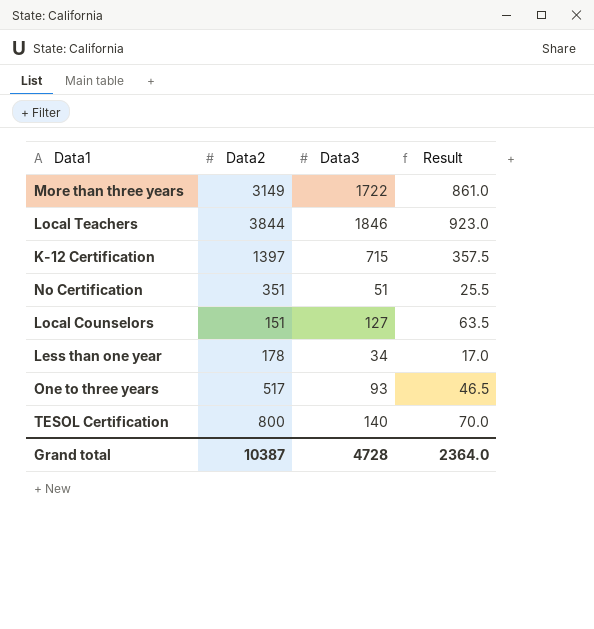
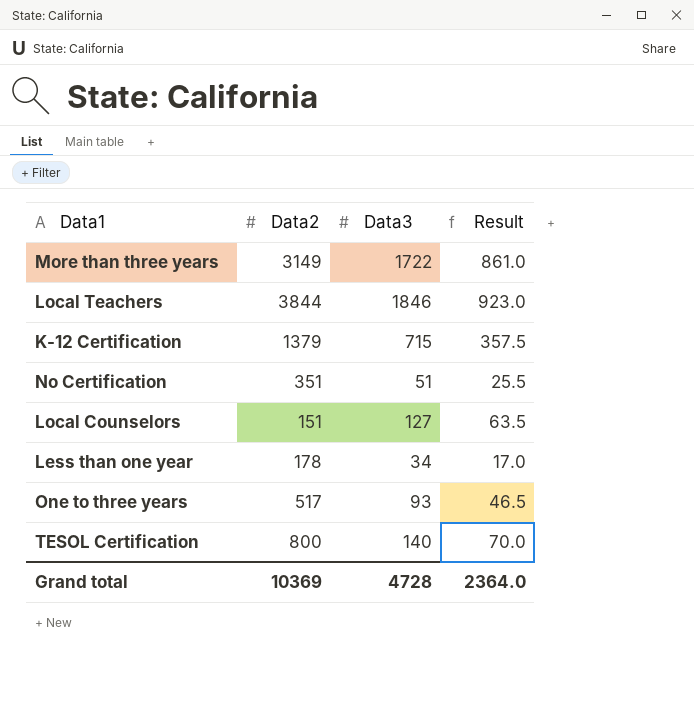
K-12 Certification | Data2: 1397 -> 1379
Grand total | Data2: 10387 -> 10369

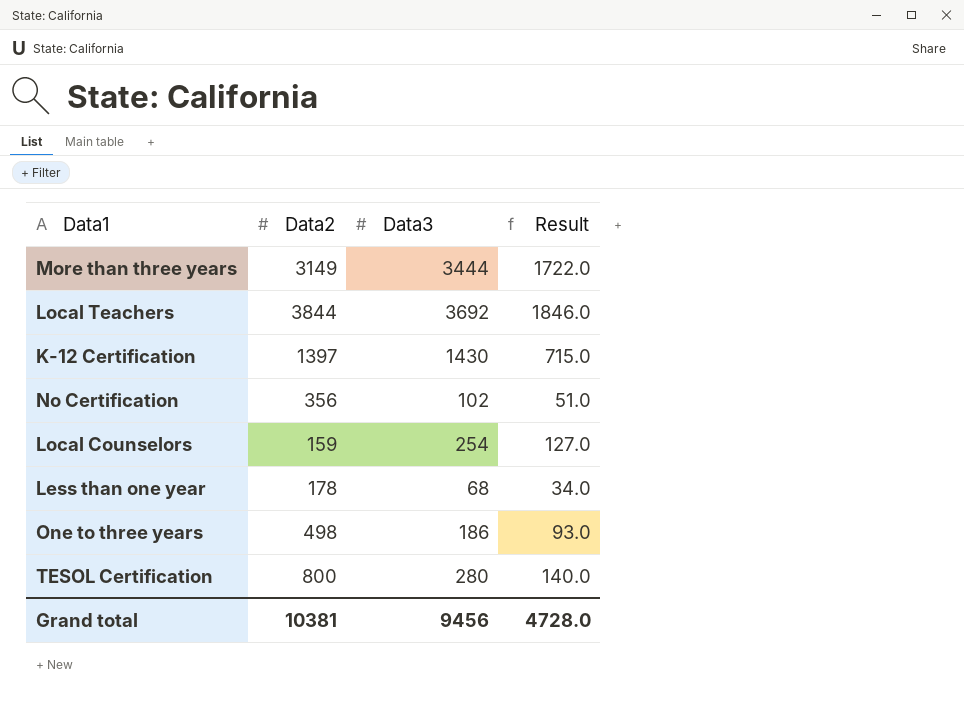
More than three years | Data3: 1722 -> 3444
More than three years | Result: 861.0 -> 1722.0
Local Teachers | Data3: 1846 -> 3692
Local Teachers | Result: 923.0 -> 1846.0
K-12 Certification | Data2: 1379 -> 1397
K-12 Certification | Data3: 715 -> 1430
K-12 Certification | Result: 357.5 -> 715.0
No Certification | Data2: 351 -> 356
No Certification | Data3: 51 -> 102
No Certification | Result: 25.5 -> 51.0
Local Counselors | Data2: 151 -> 159
Local Counselors | Data3: 127 -> 254
Local Counselors | Result: 63.5 -> 127.0
Less than one year | Data3: 34 -> 68
Less than one year | Result: 17.0 -> 34.0
One to three years | Data2: 517 -> 498
One to three years | Data3: 93 -> 186
One to three years | Result: 46.5 -> 93.0
TESOL Certification | Data3: 140 -> 280
TESOL Certification | Result: 70.0 -> 140.0
Grand total | Data2: 10369 -> 10381
Grand total | Data3: 4728 -> 9456
Grand total | Result: 2364.0 -> 4728.0

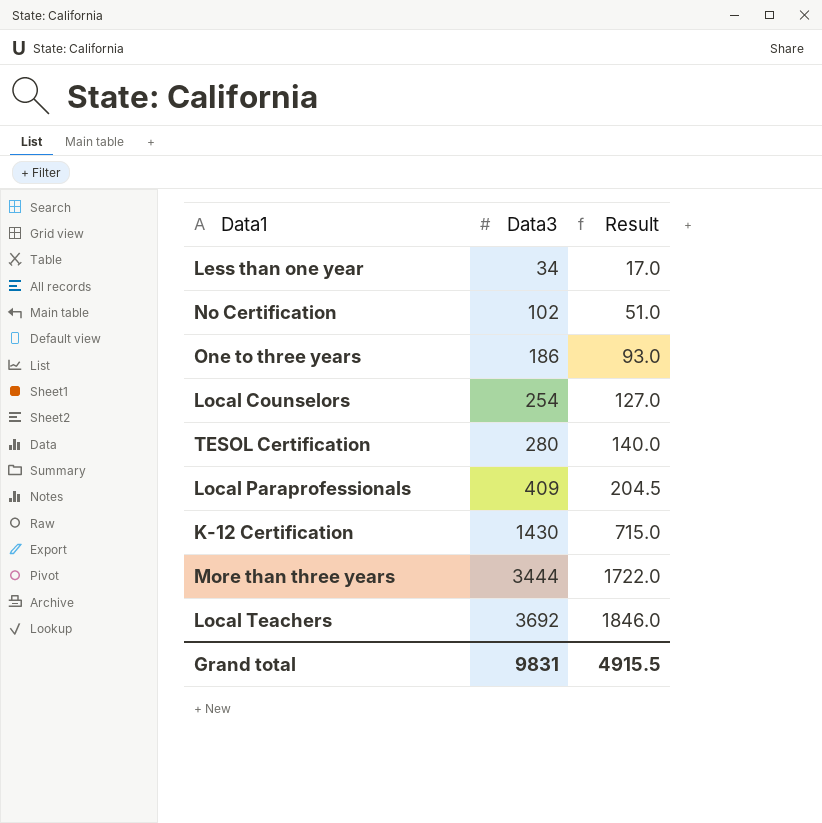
row order: none -> Data3 ascending
column Data2 | position: 2 -> none
Less than one year | Data3: 68 -> 34
Less than one year | Result: 34.0 -> 17.0
row Local Paraprofessionals: none -> 409 | 204.5
Grand total | Data3: 9456 -> 9831
Grand total | Result: 4728.0 -> 4915.5

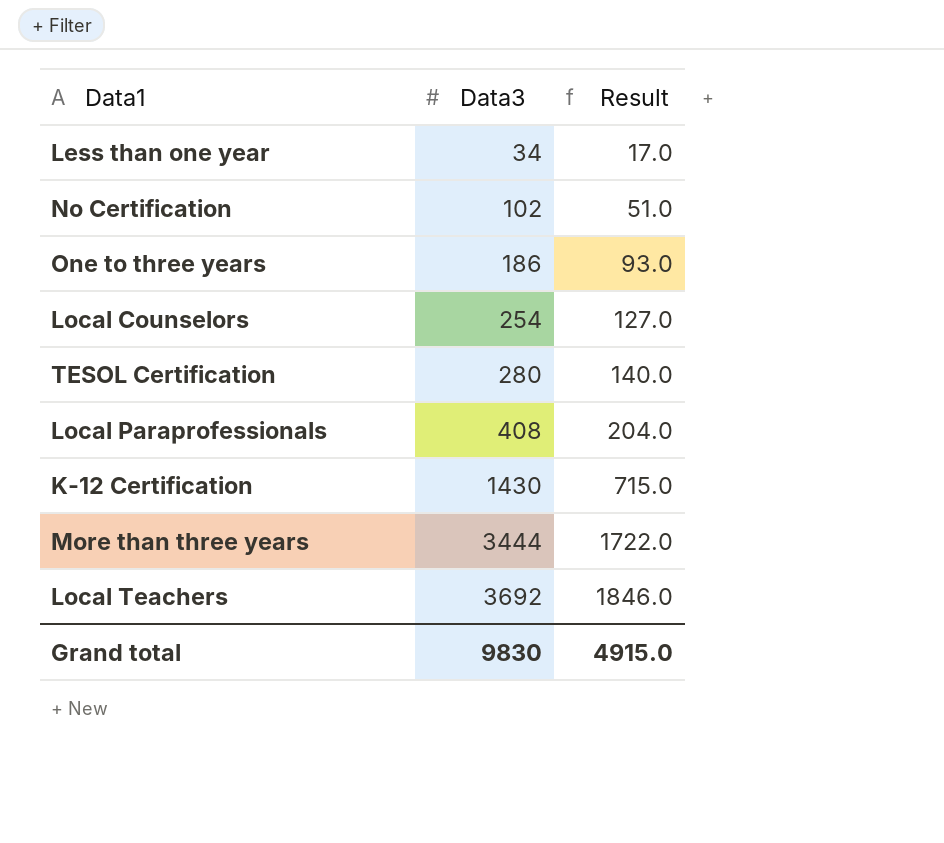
Local Paraprofessionals | Data3: 409 -> 408
Local Paraprofessionals | Result: 204.5 -> 204.0
Grand total | Data3: 9831 -> 9830
Grand total | Result: 4915.5 -> 4915.0

